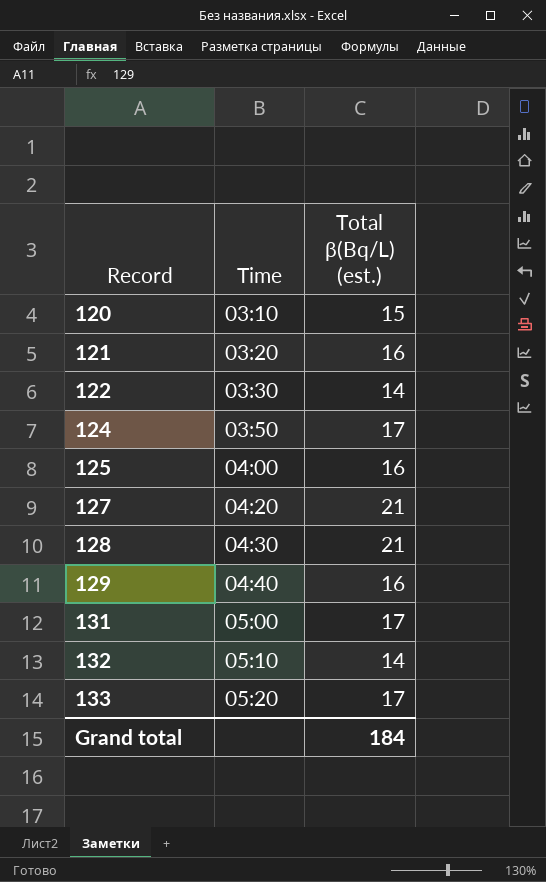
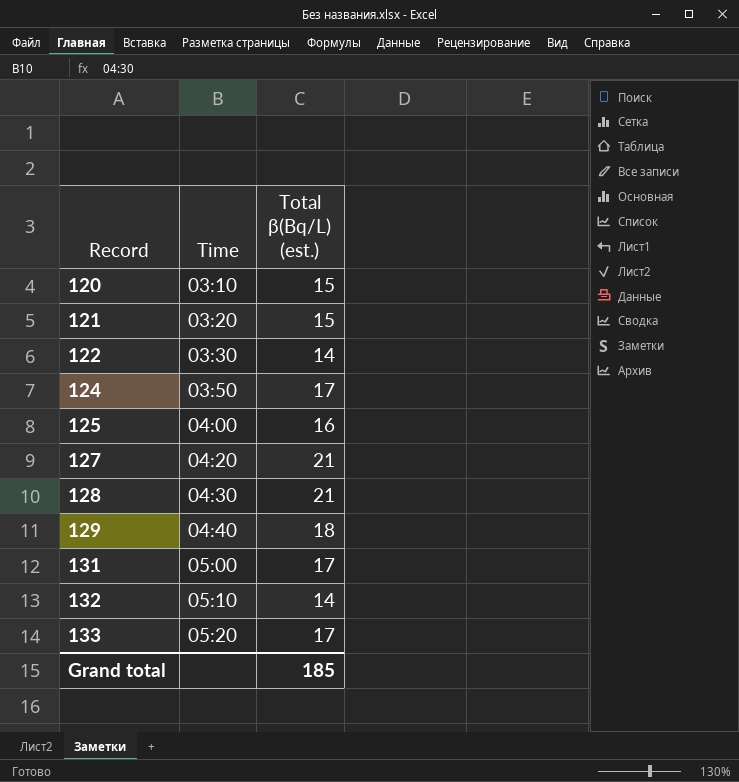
121 | Total β(Bq/L) (est.): 16 -> 15
129 | Total β(Bq/L) (est.): 16 -> 18
Grand total | Total β(Bq/L) (est.): 184 -> 185

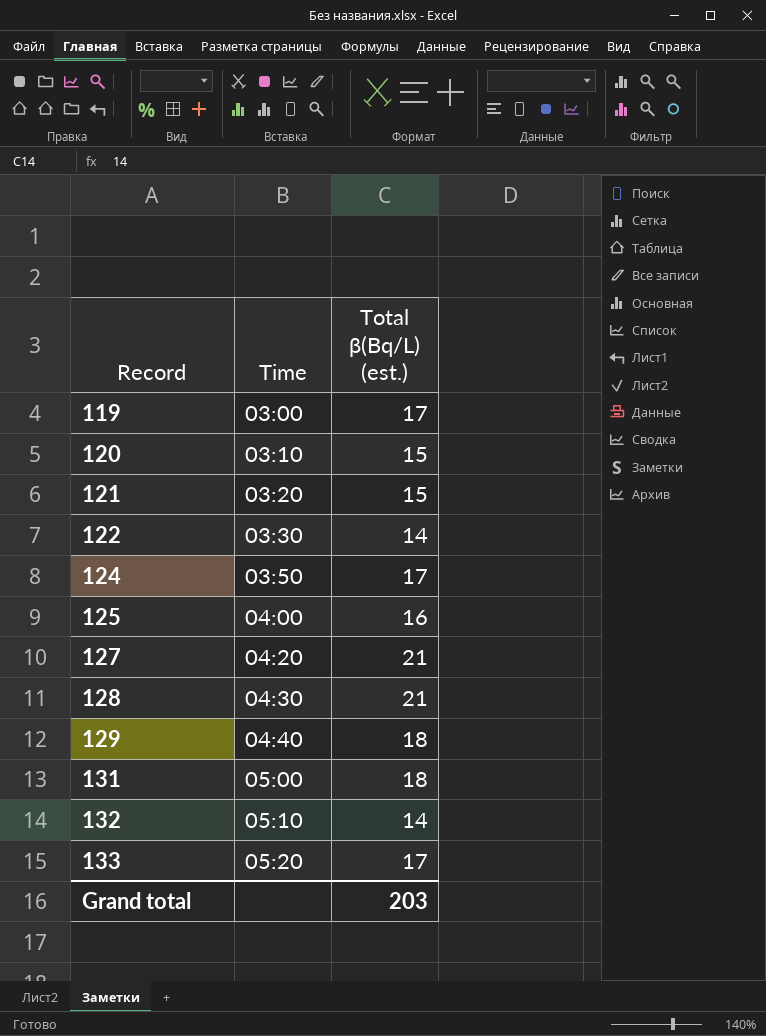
row 119: none -> 03:00 | 17
131 | Total β(Bq/L) (est.): 17 -> 18
Grand total | Total β(Bq/L) (est.): 185 -> 203

